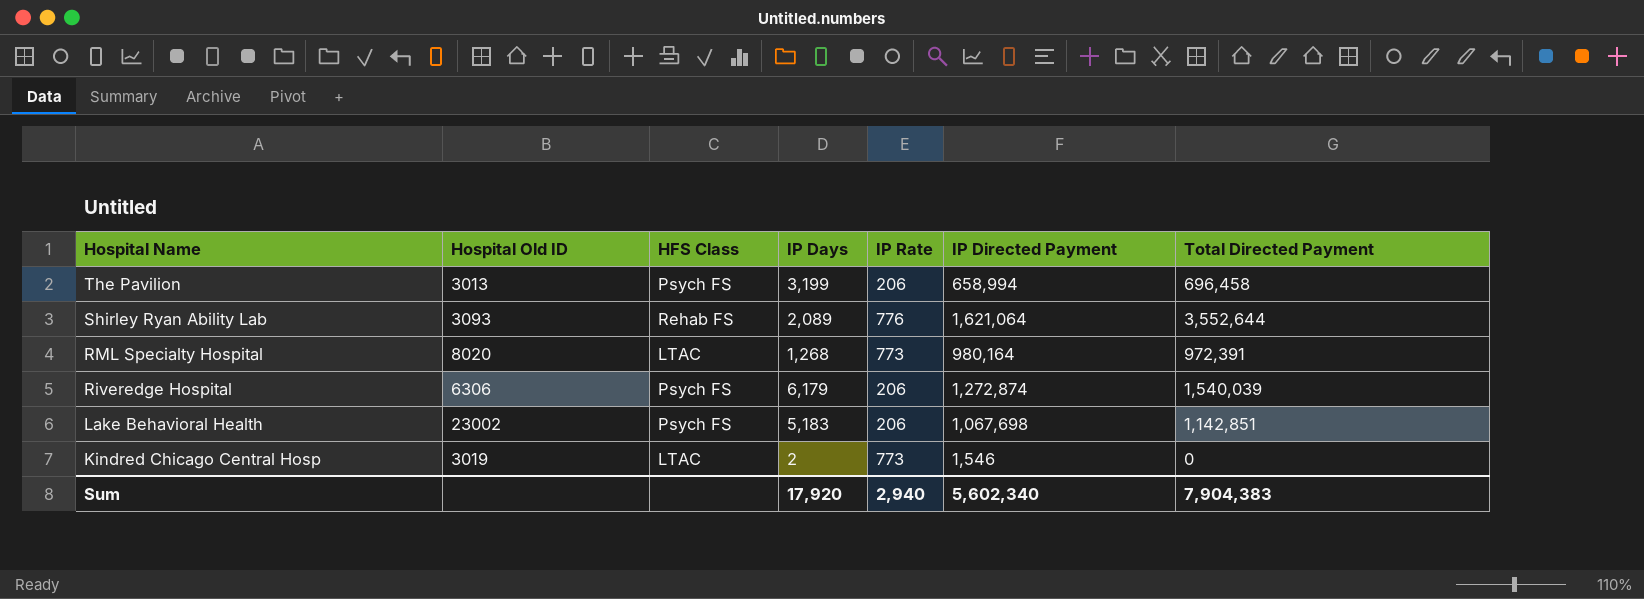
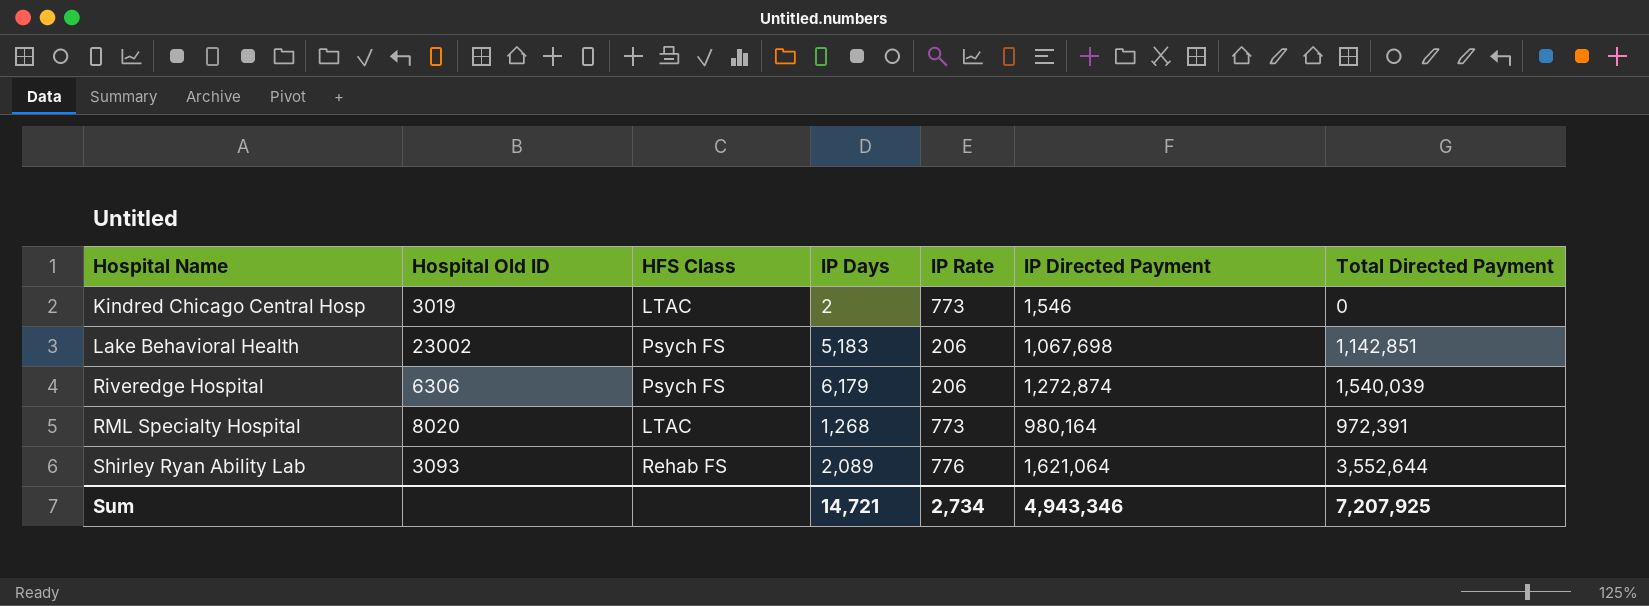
row order: Hospital Name descending -> Hospital Name ascending
row The Pavilion: 3013 | Psych FS | 3,199 | 206 | 658,994 | 696,458 -> none
Sum | IP Days: 17,920 -> 14,721
Sum | IP Rate: 2,940 -> 2,734
Sum | IP Directed Payment: 5,602,340 -> 4,943,346
Sum | Total Directed Payment: 7,904,383 -> 7,207,925

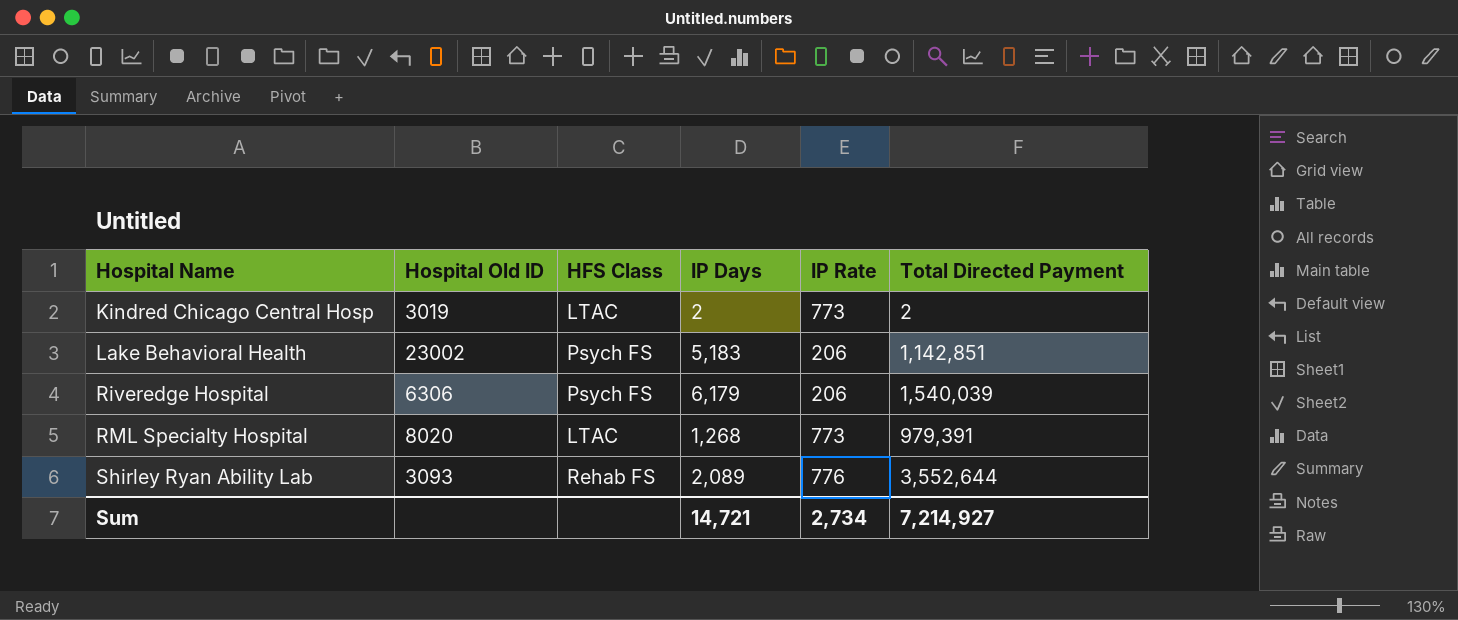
column IP Directed Payment | formula: [IP Days] * [IP Rate] -> none
Kindred Chicago Central Hosp | Total Directed Payment: 0 -> 2
RML Specialty Hospital | Total Directed Payment: 972,391 -> 979,391
Sum | Total Directed Payment: 7,207,925 -> 7,214,927

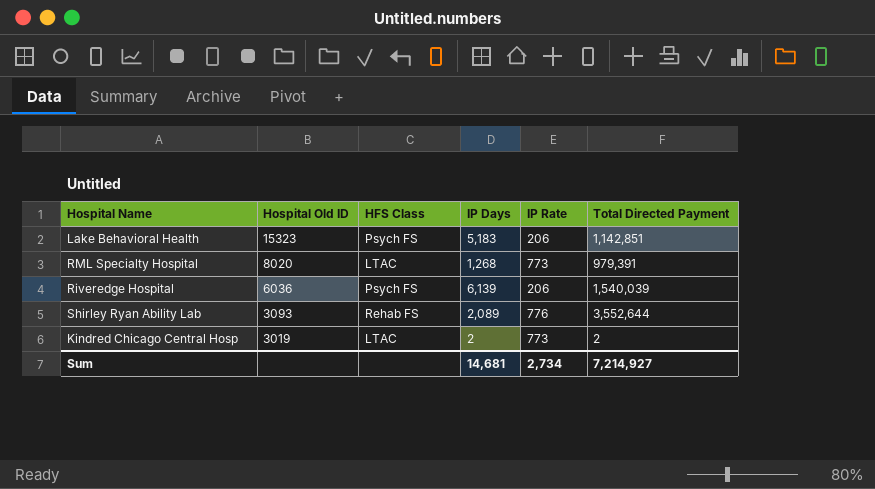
row order: Hospital Name ascending -> Hospital Old ID descending
Lake Behavioral Health | Hospital Old ID: 23002 -> 15323
Riveredge Hospital | Hospital Old ID: 6306 -> 6036
Riveredge Hospital | IP Days: 6,179 -> 6,139
Sum | IP Days: 14,721 -> 14,681

